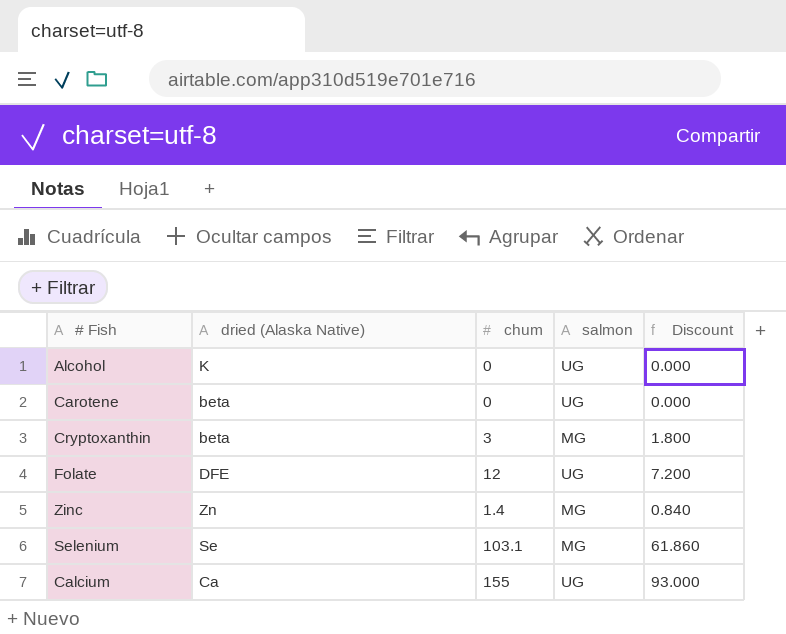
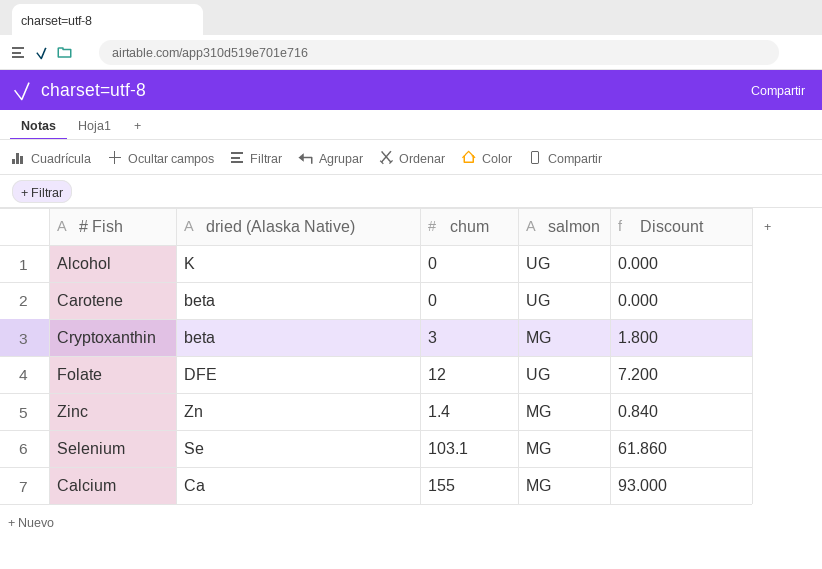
Calcium | salmon: UG -> MG

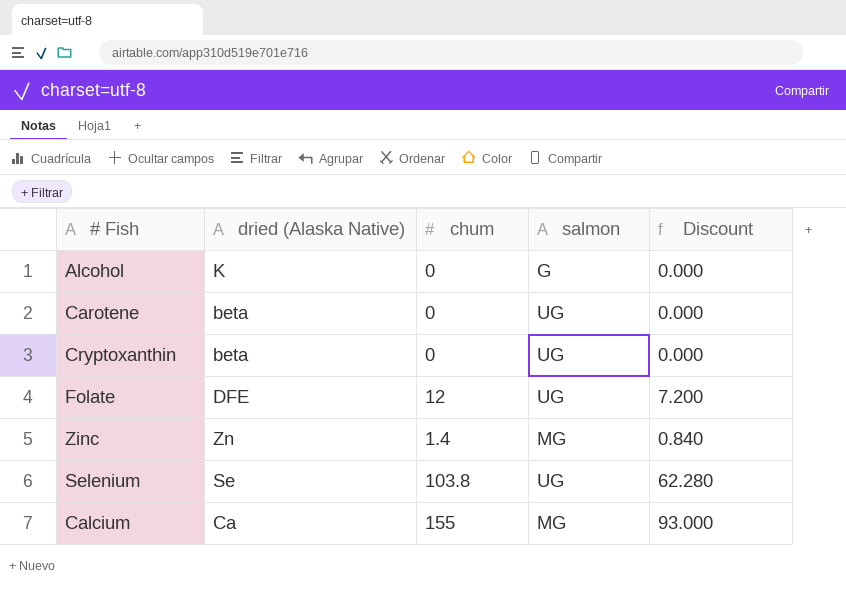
Alcohol | salmon: UG -> G
Cryptoxanthin | chum: 3 -> 0
Cryptoxanthin | salmon: MG -> UG
Cryptoxanthin | Discount: 1.800 -> 0.000
Selenium | chum: 103.1 -> 103.8
Selenium | salmon: MG -> UG
Selenium | Discount: 61.860 -> 62.280

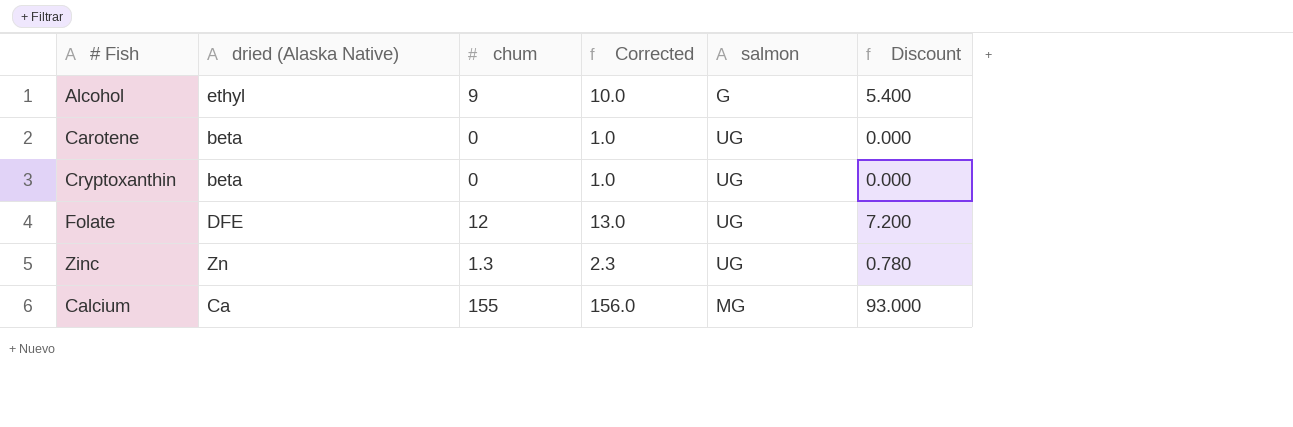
column Corrected | formula: none -> [chum] + 1
row Selenium: Se | 103.8 | UG | 62.280 -> none
Alcohol | dried (Alaska Native): K -> ethyl
Alcohol | chum: 0 -> 9
Alcohol | Discount: 0.000 -> 5.400
Zinc | chum: 1.4 -> 1.3
Zinc | salmon: MG -> UG
Zinc | Discount: 0.840 -> 0.780

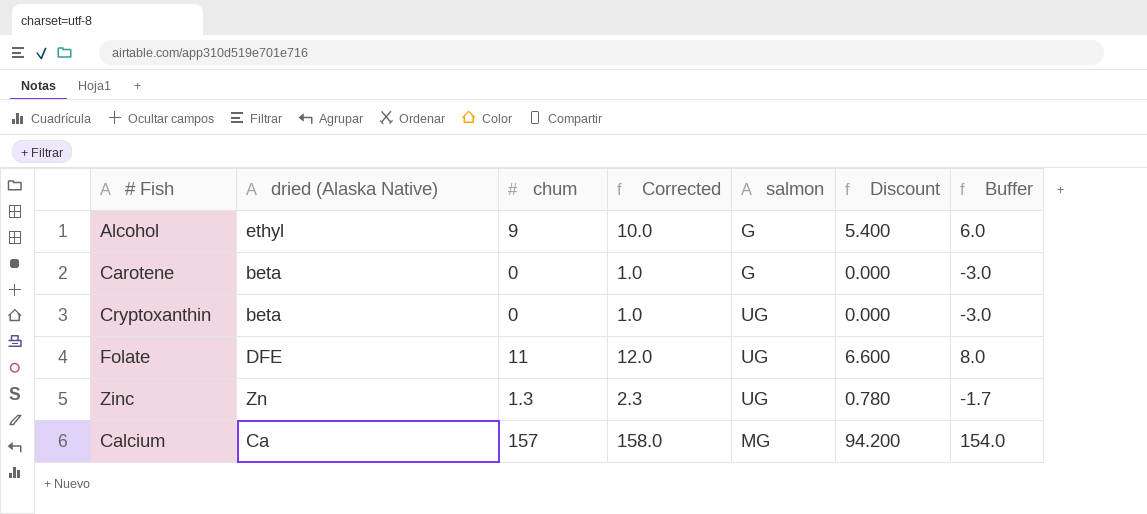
column Buffer | formula: none -> [chum] - 3
Carotene | salmon: UG -> G
Folate | chum: 12 -> 11
Folate | Corrected: 13.0 -> 12.0
Folate | Discount: 7.200 -> 6.600
Calcium | chum: 155 -> 157
Calcium | Corrected: 156.0 -> 158.0
Calcium | Discount: 93.000 -> 94.200

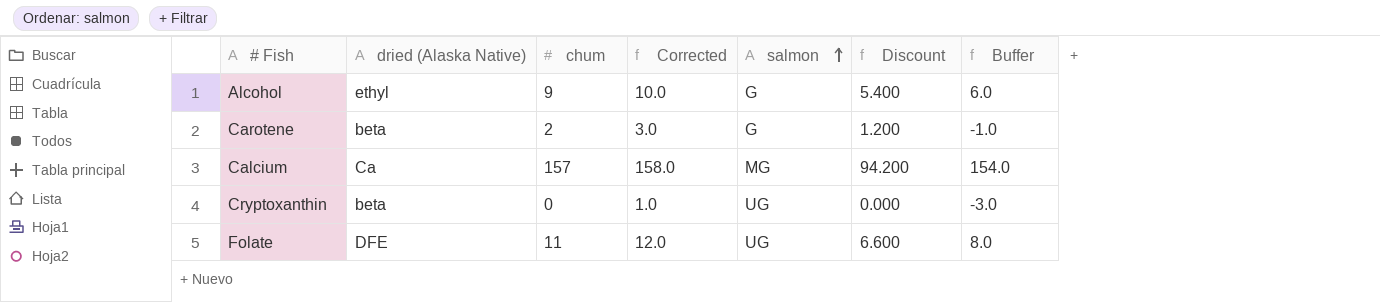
row order: none -> salmon ascending
row Zinc: Zn | 1.3 | 2.3 | UG | 0.780 | -1.7 -> none
Carotene | chum: 0 -> 2
Carotene | Corrected: 1.0 -> 3.0
Carotene | Discount: 0.000 -> 1.200
Carotene | Buffer: -3.0 -> -1.0

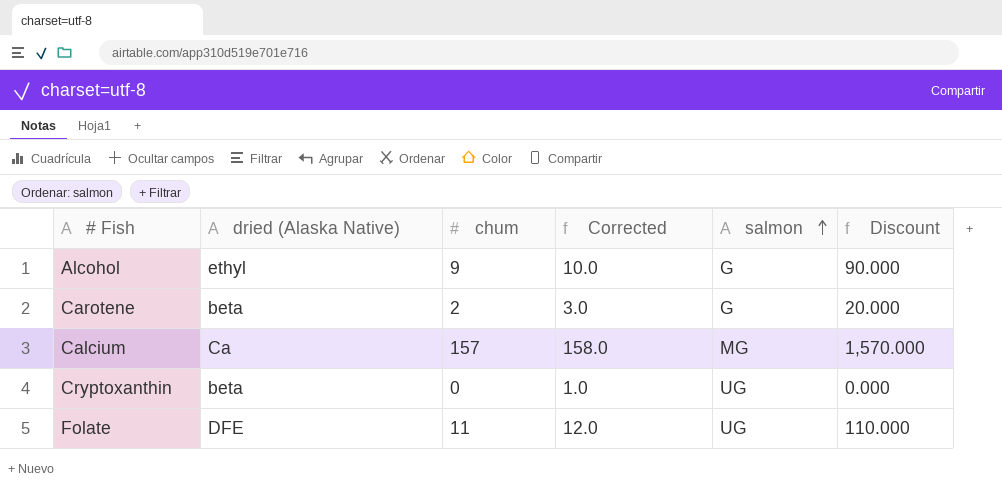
column Buffer | formula: [chum] - 3 -> none
column Discount | formula: [chum] * 0.6 -> [chum] * 10

